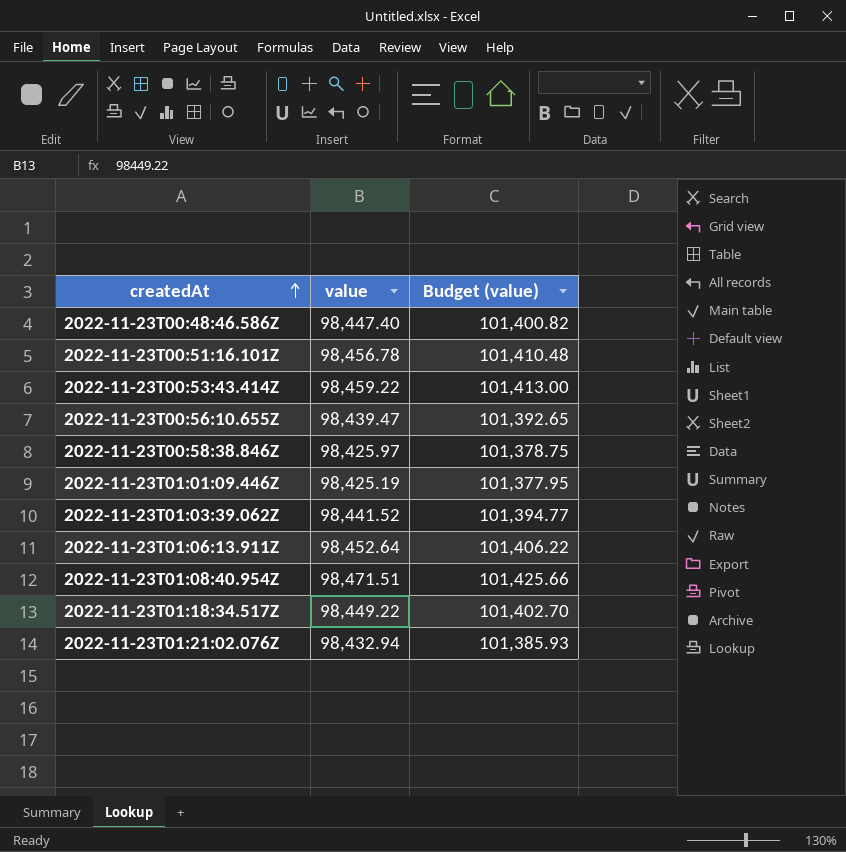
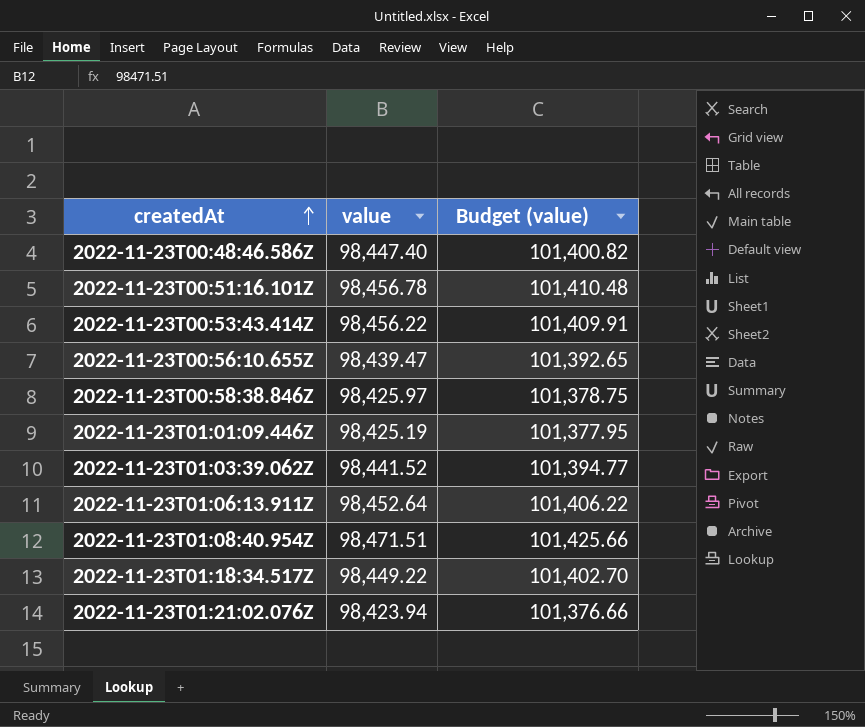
2022-11-23T00:53:43.414Z | value: 98,459.22 -> 98,456.22
2022-11-23T00:53:43.414Z | Budget (value): 101,413.00 -> 101,409.91
2022-11-23T01:21:02.076Z | value: 98,432.94 -> 98,423.94
2022-11-23T01:21:02.076Z | Budget (value): 101,385.93 -> 101,376.66

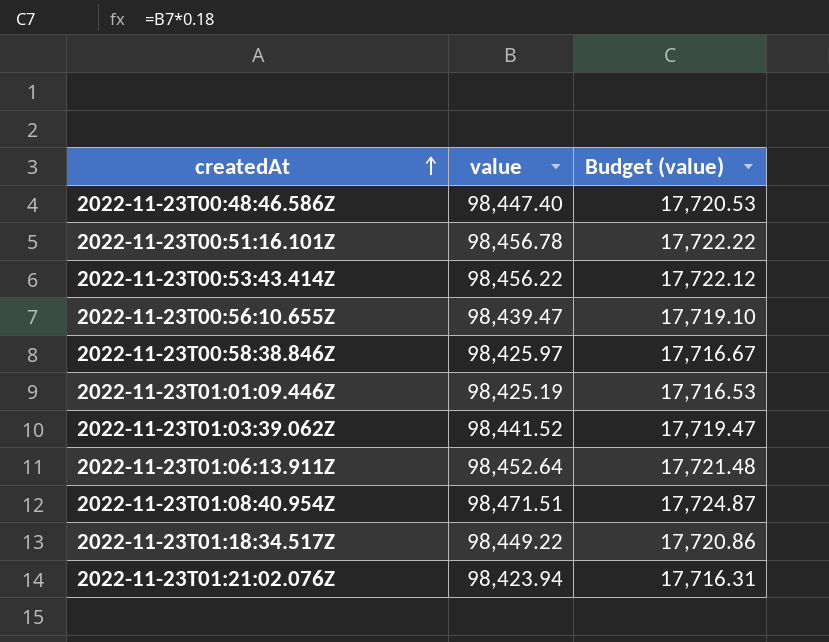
column Budget (value) | formula: [value] * 1.03 -> [value] * 0.18

